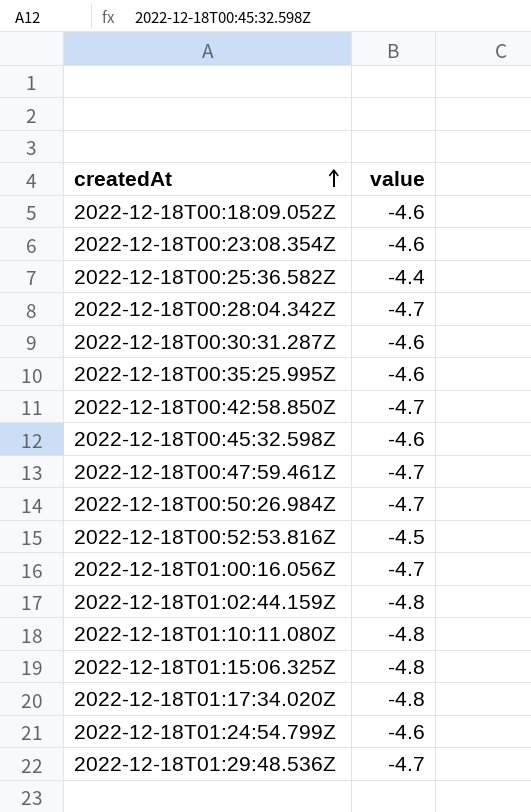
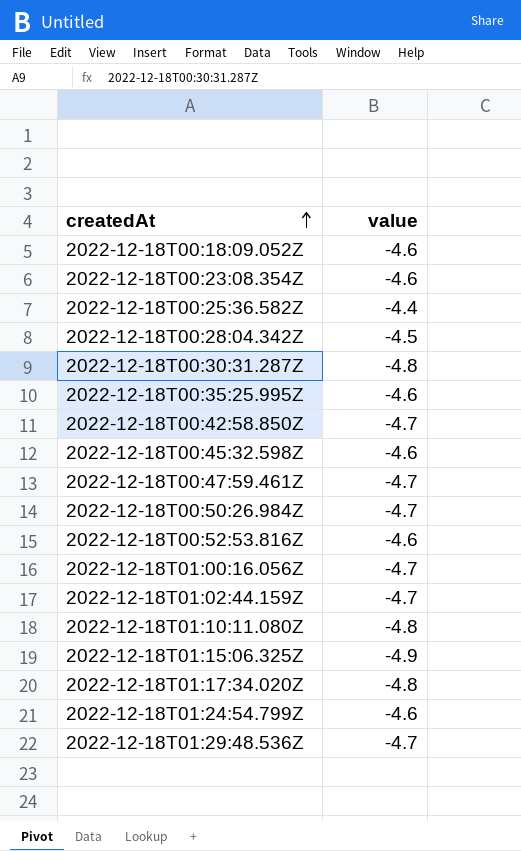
2022-12-18T00:28:04.342Z | value: -4.7 -> -4.5
2022-12-18T00:30:31.287Z | value: -4.6 -> -4.8
2022-12-18T00:52:53.816Z | value: -4.5 -> -4.6
2022-12-18T01:02:44.159Z | value: -4.8 -> -4.7
2022-12-18T01:15:06.325Z | value: -4.8 -> -4.9

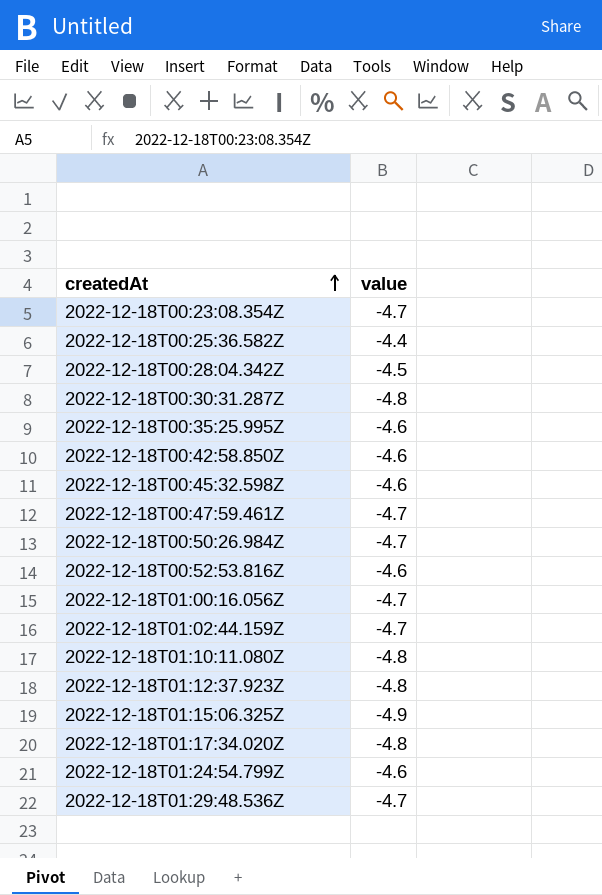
row 2022-12-18T00:18:09.052Z: -4.6 -> none
2022-12-18T00:23:08.354Z | value: -4.6 -> -4.7
2022-12-18T00:42:58.850Z | value: -4.7 -> -4.6
row 2022-12-18T01:12:37.923Z: none -> -4.8

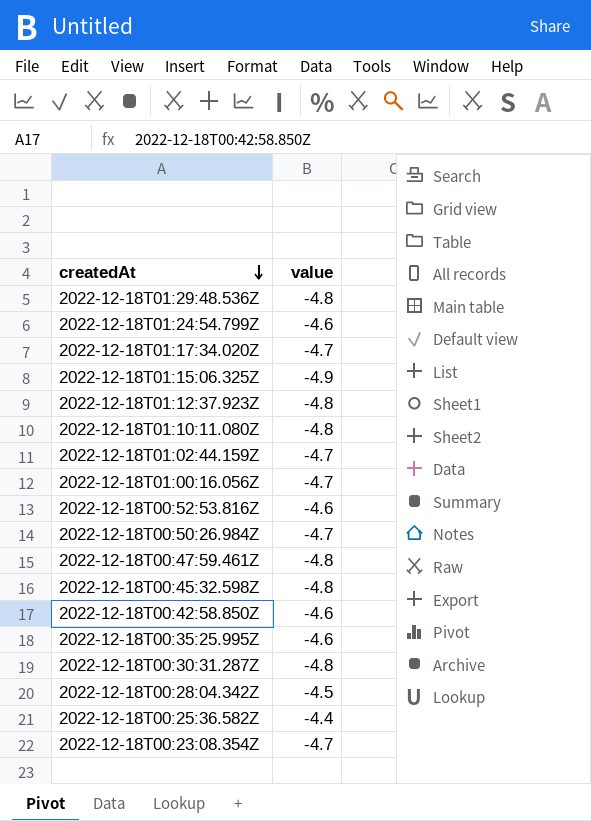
row order: createdAt ascending -> createdAt descending
2022-12-18T01:29:48.536Z | value: -4.7 -> -4.8
2022-12-18T01:17:34.020Z | value: -4.8 -> -4.7
2022-12-18T00:47:59.461Z | value: -4.7 -> -4.8
2022-12-18T00:45:32.598Z | value: -4.6 -> -4.8

